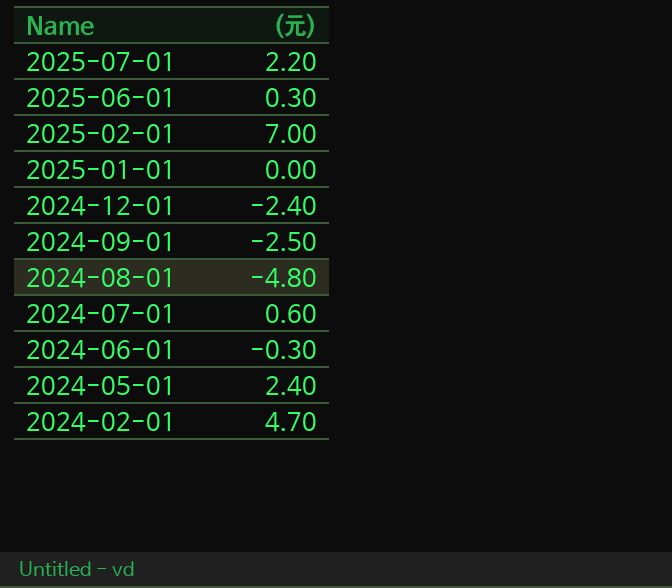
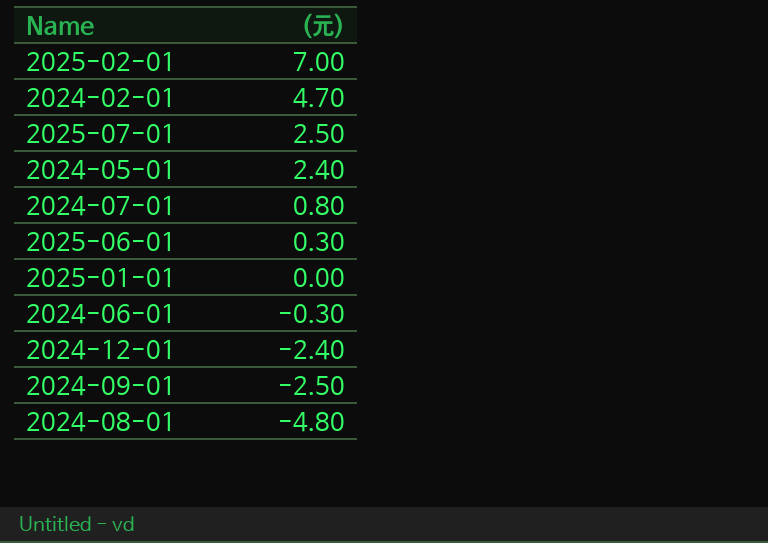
row order: Name descending -> (元) descending
2025-07-01 | (元): 2.20 -> 2.50
2024-07-01 | (元): 0.60 -> 0.80

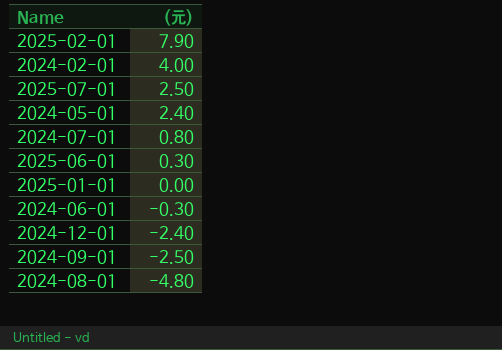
2025-02-01 | (元): 7.00 -> 7.90
2024-02-01 | (元): 4.70 -> 4.00

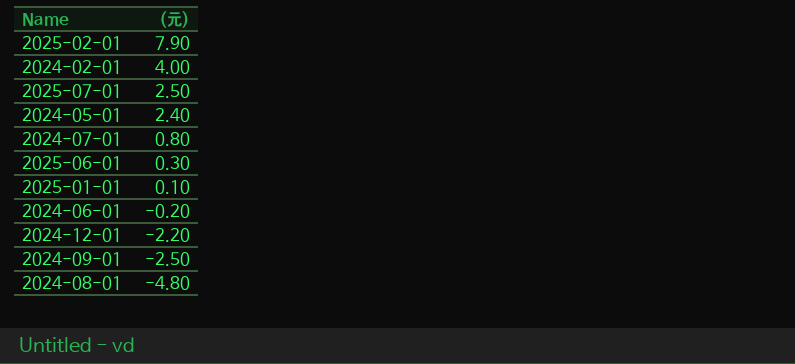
2025-01-01 | (元): 0.00 -> 0.10
2024-06-01 | (元): -0.30 -> -0.20
2024-12-01 | (元): -2.40 -> -2.20

